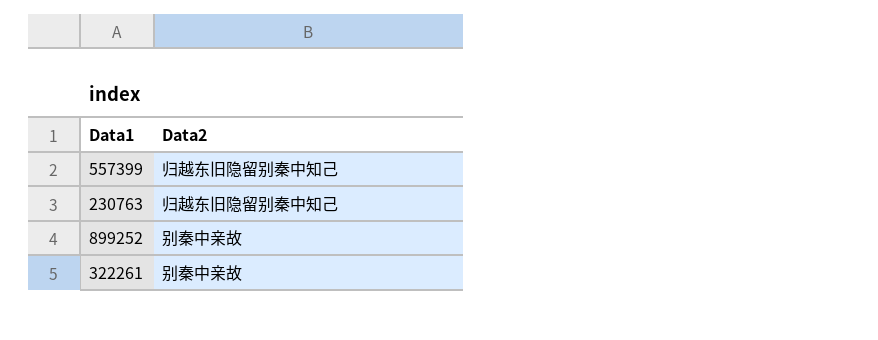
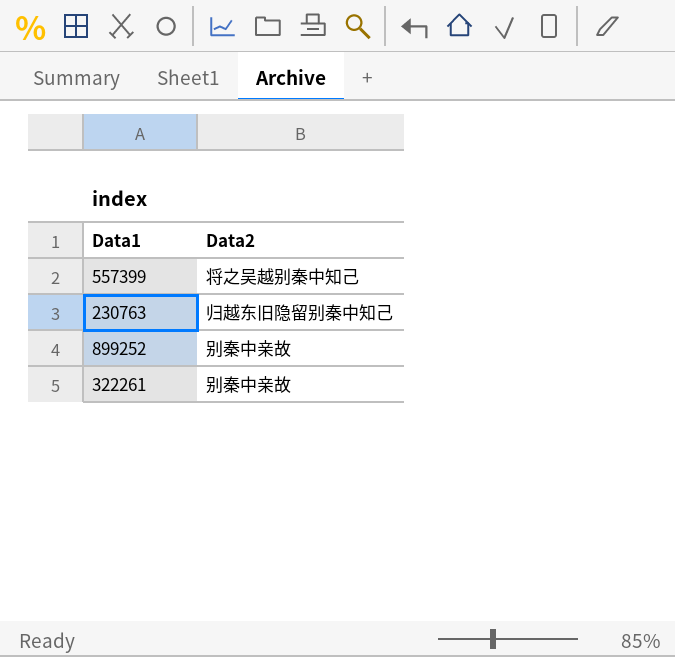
557399 | Data2: 归越东旧隐留别秦中知己 -> 将之吴越别秦中知己

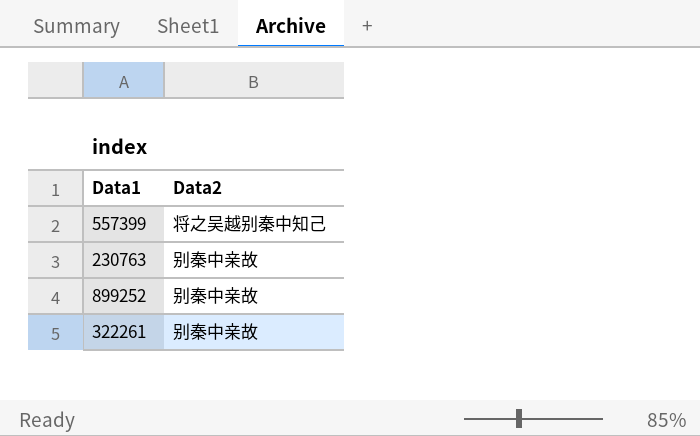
230763 | Data2: 归越东旧隐留别秦中知己 -> 别秦中亲故

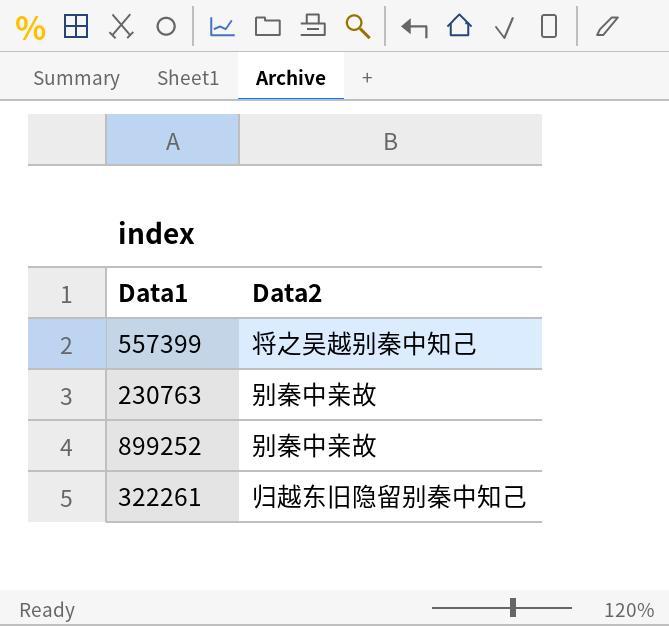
322261 | Data2: 别秦中亲故 -> 归越东旧隐留别秦中知己

